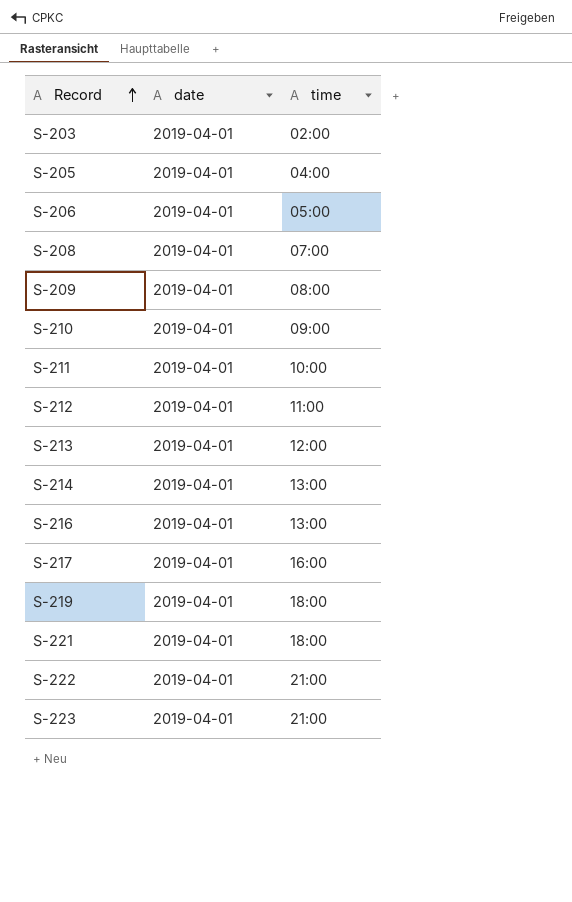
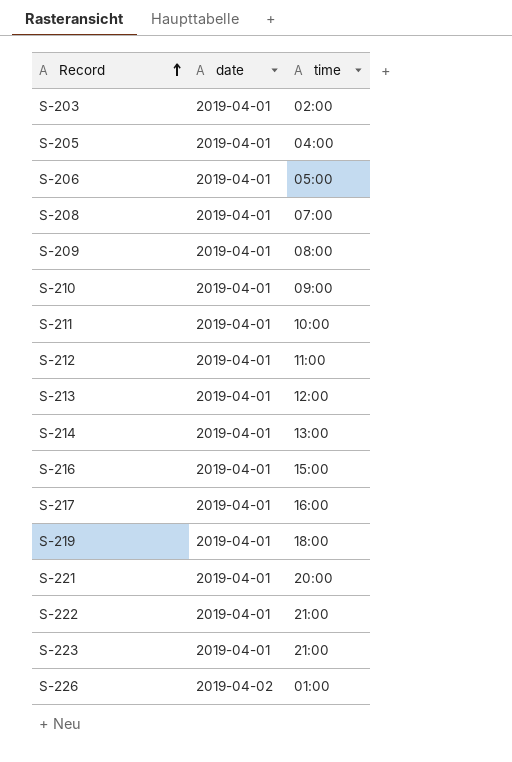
S-216 | time: 13:00 -> 15:00
S-221 | time: 18:00 -> 20:00
row S-226: none -> 2019-04-02 | 01:00

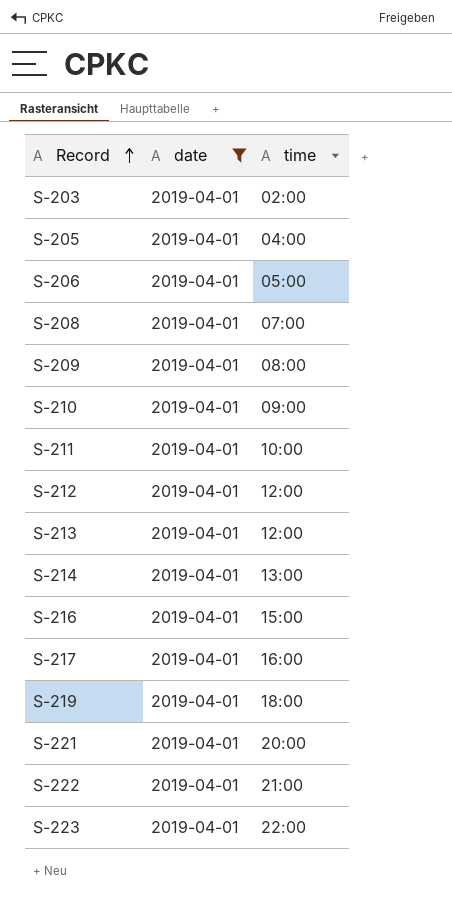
filter: none -> date = 2019-04-01
S-212 | time: 11:00 -> 12:00
S-223 | time: 21:00 -> 22:00

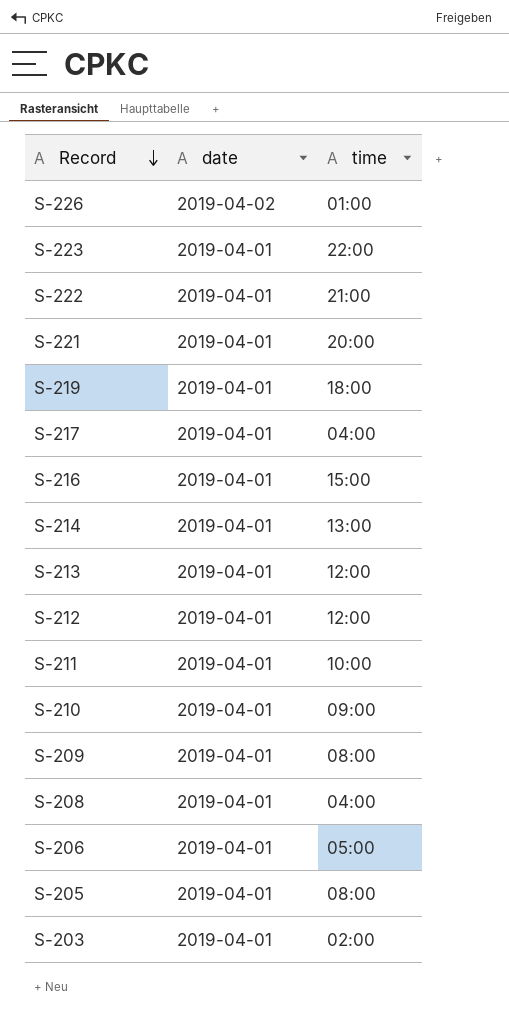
filter: date = 2019-04-01 -> none
row order: Record ascending -> Record descending
S-217 | time: 16:00 -> 04:00
S-208 | time: 07:00 -> 04:00
S-205 | time: 04:00 -> 08:00

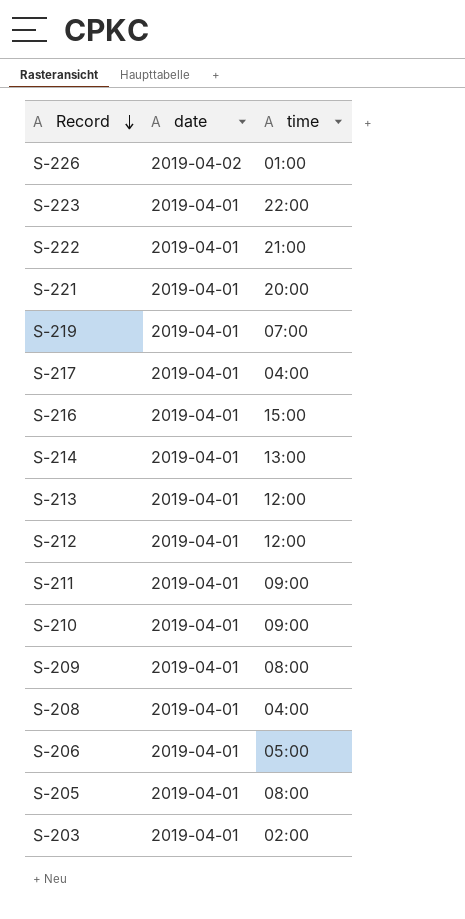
S-219 | time: 18:00 -> 07:00
S-211 | time: 10:00 -> 09:00

